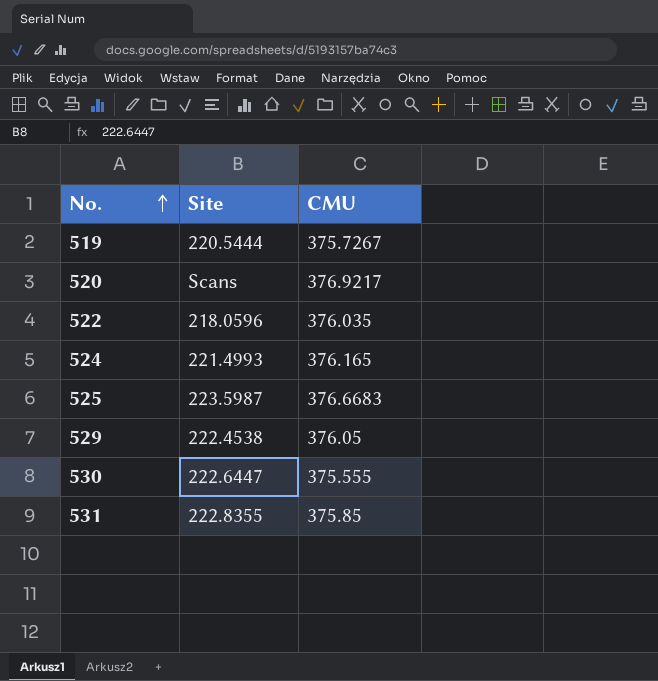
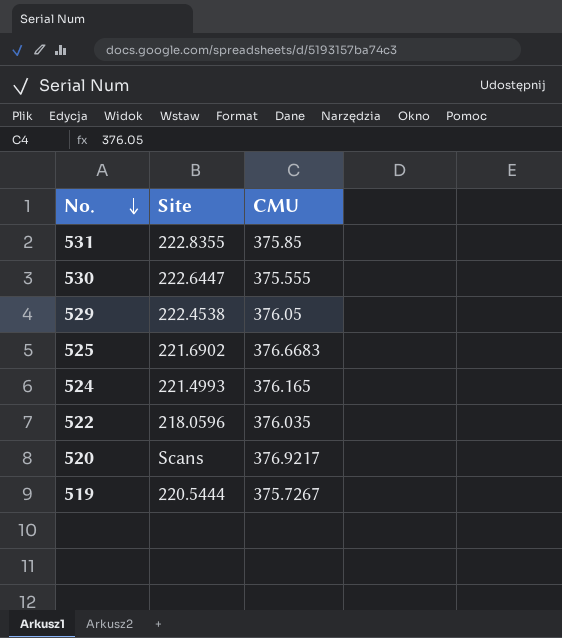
row order: No. ascending -> No. descending
525 | Site: 223.5987 -> 221.6902

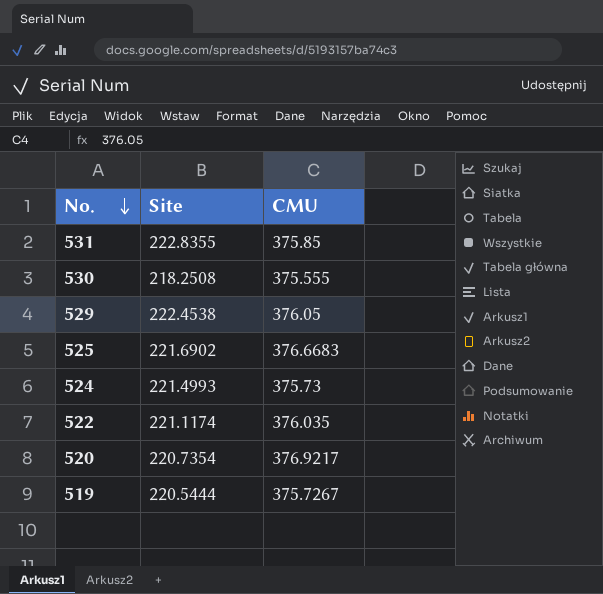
530 | Site: 222.6447 -> 218.2508
524 | CMU: 376.165 -> 375.73
522 | Site: 218.0596 -> 221.1174
520 | Site: Scans -> 220.7354

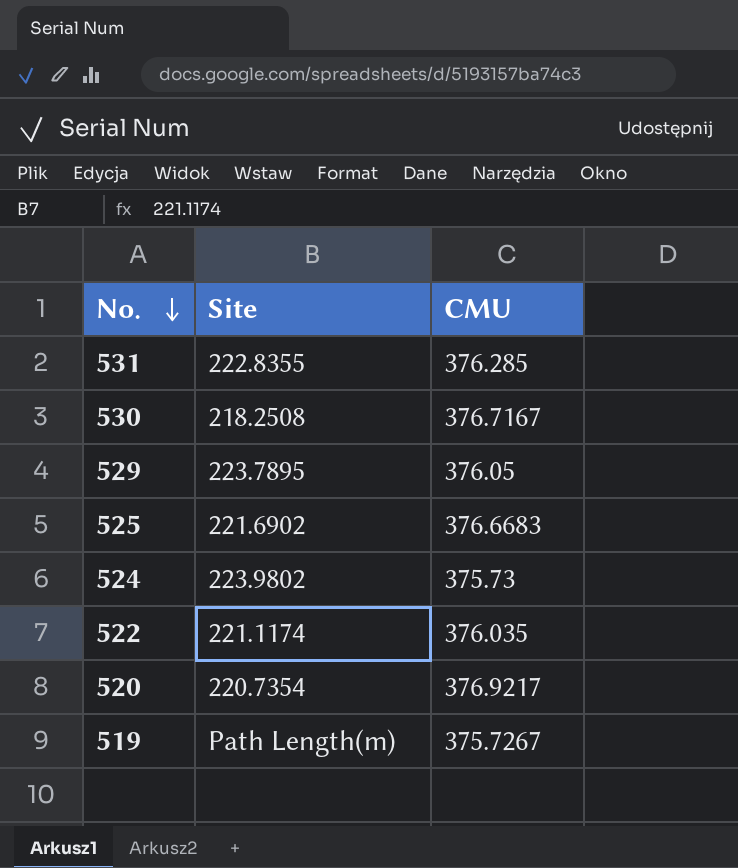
531 | CMU: 375.85 -> 376.285
530 | CMU: 375.555 -> 376.7167
529 | Site: 222.4538 -> 223.7895
524 | Site: 221.4993 -> 223.9802
519 | Site: 220.5444 -> Path Length(m)

